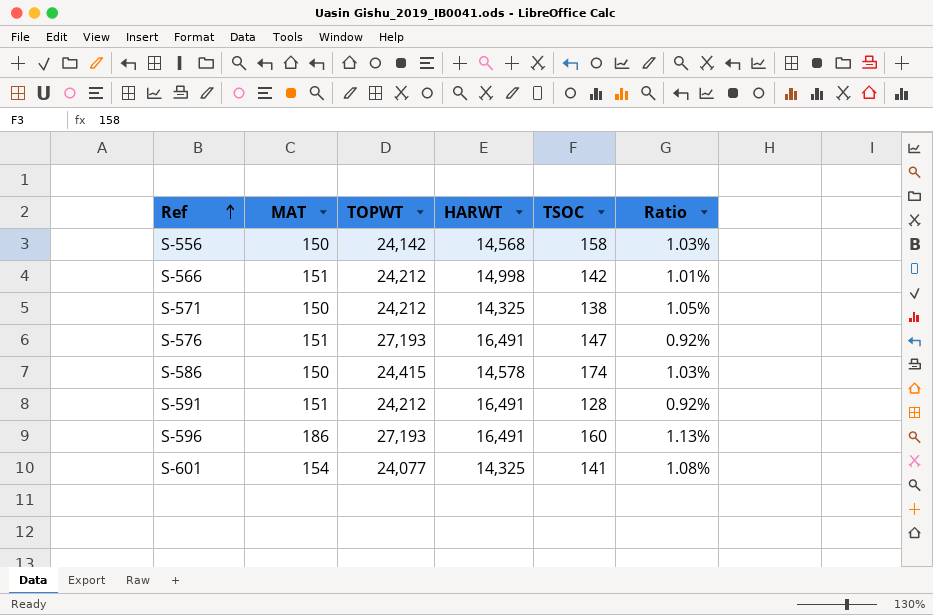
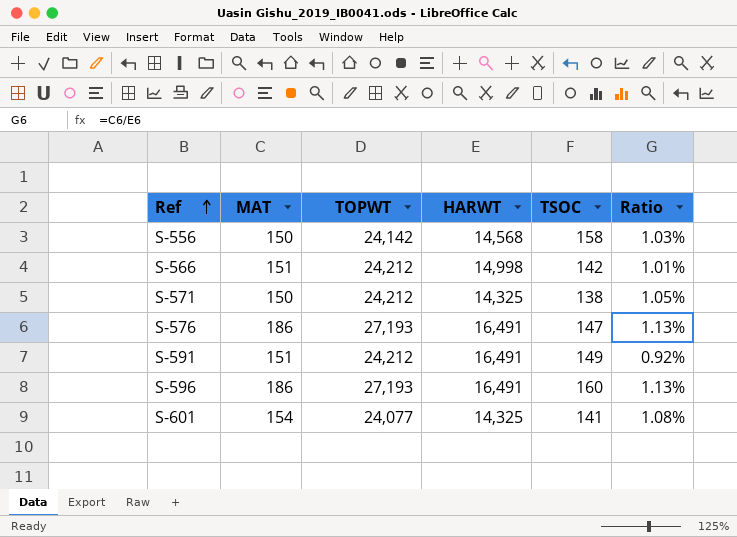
row S-586: 150 | 24,415 | 14,578 | 174 | 1.03% -> none
S-576 | MAT: 151 -> 186
S-576 | Ratio: 0.92% -> 1.13%
S-591 | TSOC: 128 -> 149

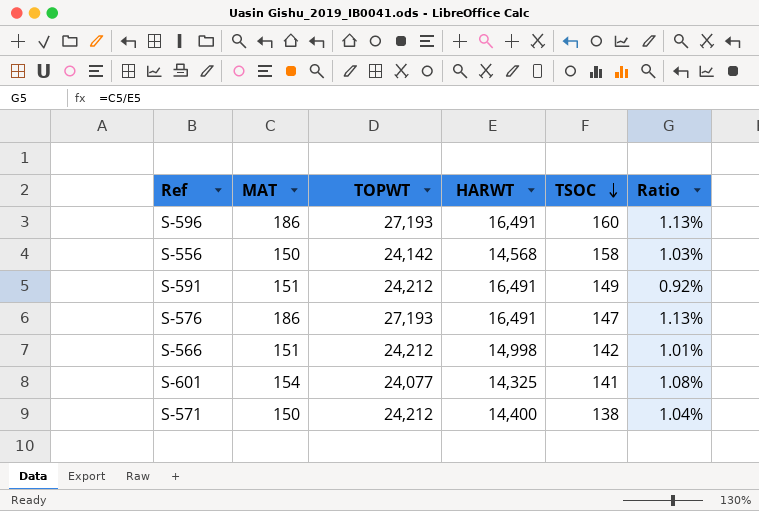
row order: Ref ascending -> TSOC descending
S-571 | HARWT: 14,325 -> 14,400
S-571 | Ratio: 1.05% -> 1.04%

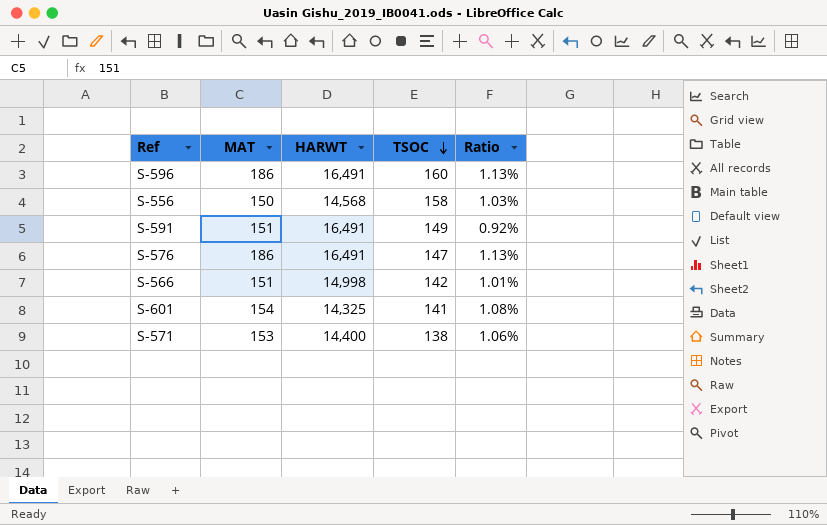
column TOPWT | position: 3 -> none
S-571 | MAT: 150 -> 153
S-571 | Ratio: 1.04% -> 1.06%

